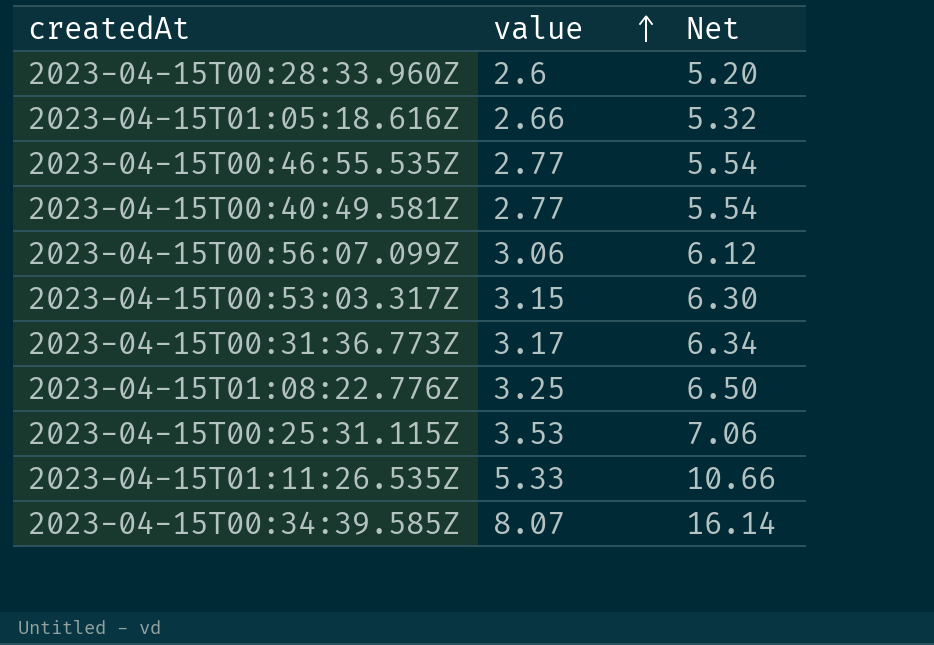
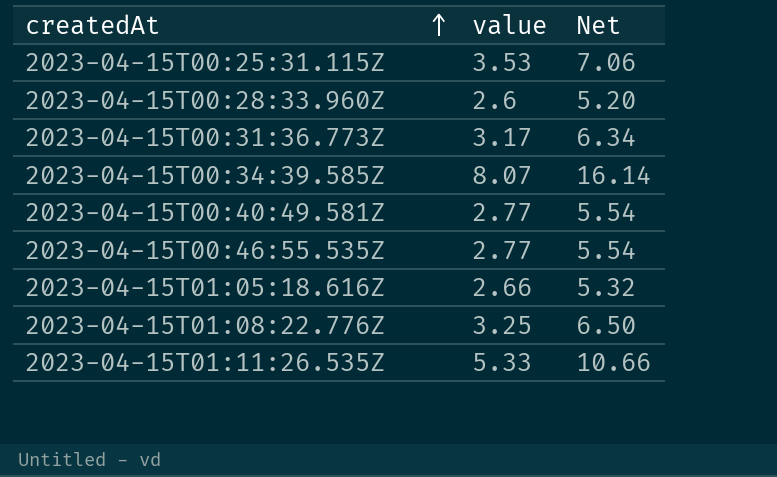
row order: value ascending -> createdAt ascending
row 2023-04-15T00:56:07.099Z: 3.06 | 6.12 -> none
row 2023-04-15T00:53:03.317Z: 3.15 | 6.30 -> none

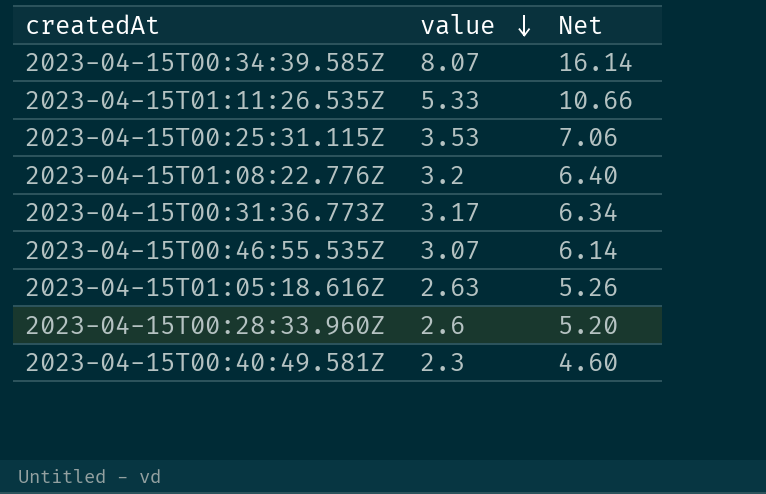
row order: createdAt ascending -> value descending
2023-04-15T01:08:22.776Z | value: 3.25 -> 3.2
2023-04-15T01:08:22.776Z | Net: 6.50 -> 6.40
2023-04-15T00:46:55.535Z | value: 2.77 -> 3.07
2023-04-15T00:46:55.535Z | Net: 5.54 -> 6.14
2023-04-15T01:05:18.616Z | value: 2.66 -> 2.63
2023-04-15T01:05:18.616Z | Net: 5.32 -> 5.26
2023-04-15T00:40:49.581Z | value: 2.77 -> 2.3
2023-04-15T00:40:49.581Z | Net: 5.54 -> 4.60

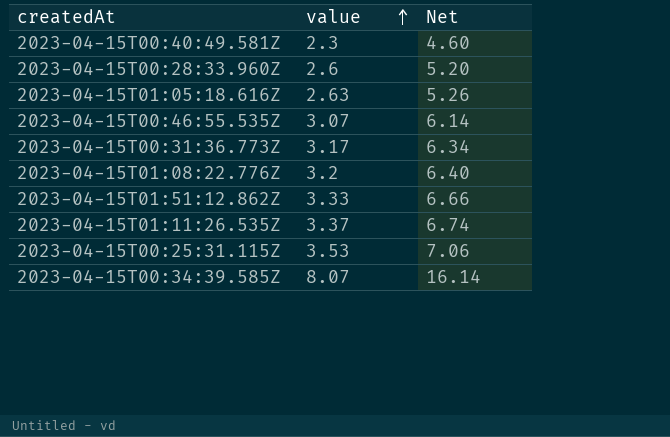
row order: value descending -> value ascending
row 2023-04-15T01:51:12.862Z: none -> 3.33 | 6.66
2023-04-15T01:11:26.535Z | value: 5.33 -> 3.37
2023-04-15T01:11:26.535Z | Net: 10.66 -> 6.74

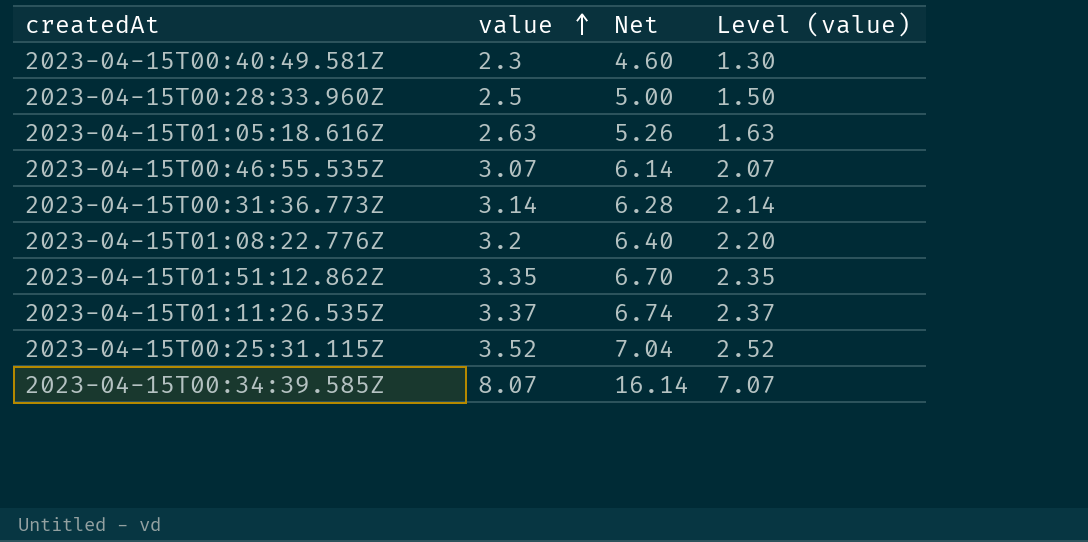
column Level (value) | formula: none -> [value] - 1
2023-04-15T00:28:33.960Z | value: 2.6 -> 2.5
2023-04-15T00:28:33.960Z | Net: 5.20 -> 5.00
2023-04-15T00:31:36.773Z | value: 3.17 -> 3.14
2023-04-15T00:31:36.773Z | Net: 6.34 -> 6.28
2023-04-15T01:51:12.862Z | value: 3.33 -> 3.35
2023-04-15T01:51:12.862Z | Net: 6.66 -> 6.70
2023-04-15T00:25:31.115Z | value: 3.53 -> 3.52
2023-04-15T00:25:31.115Z | Net: 7.06 -> 7.04

